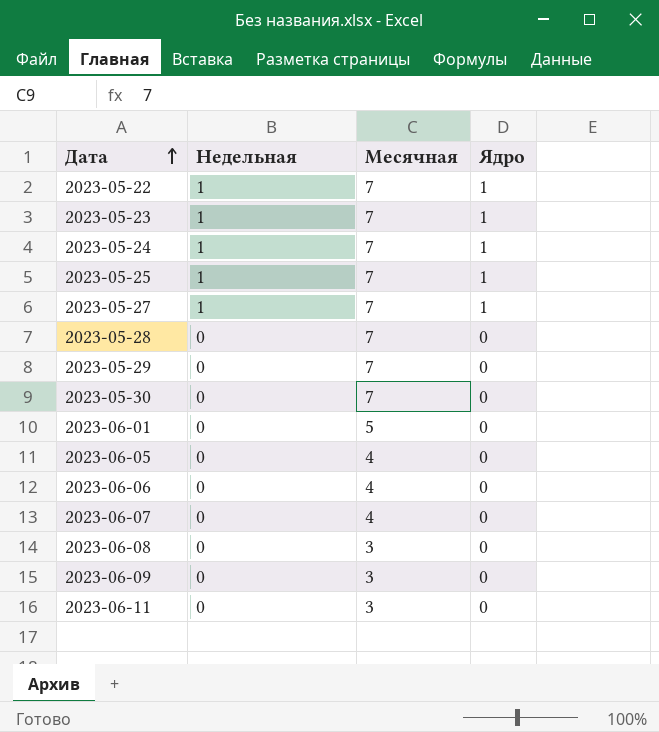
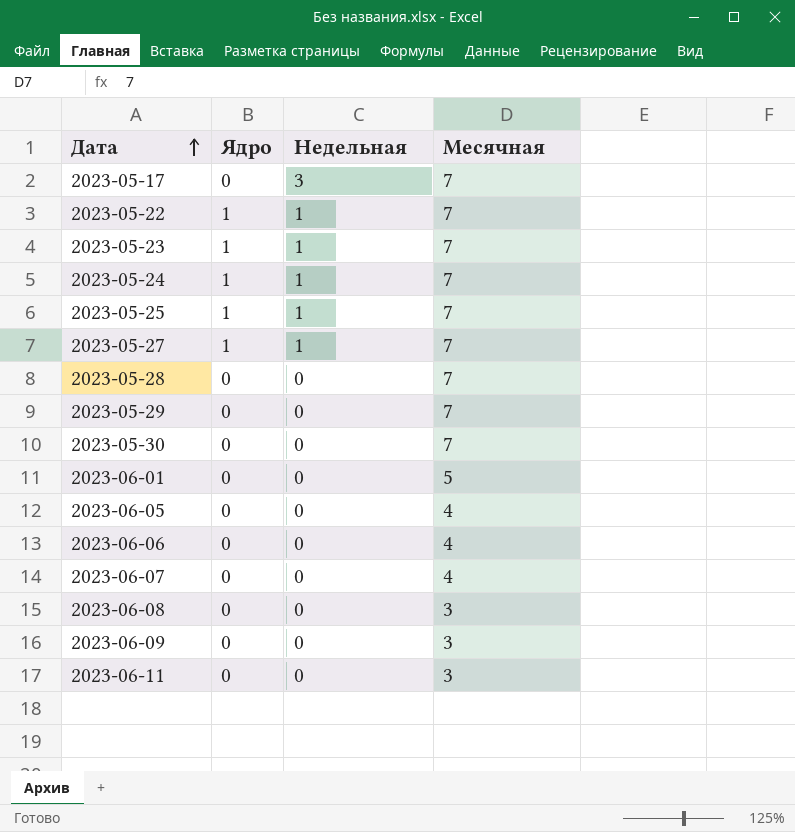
column Ядро | position: 4 -> 2
row 2023-05-17: none -> 0 | 3 | 7

